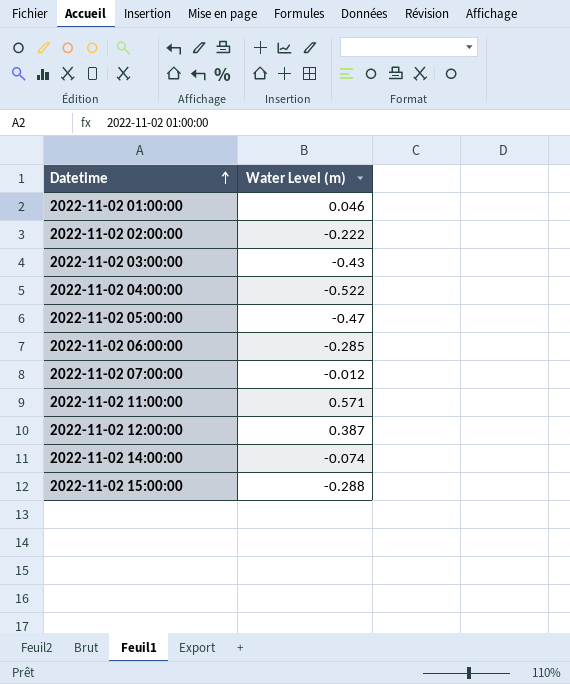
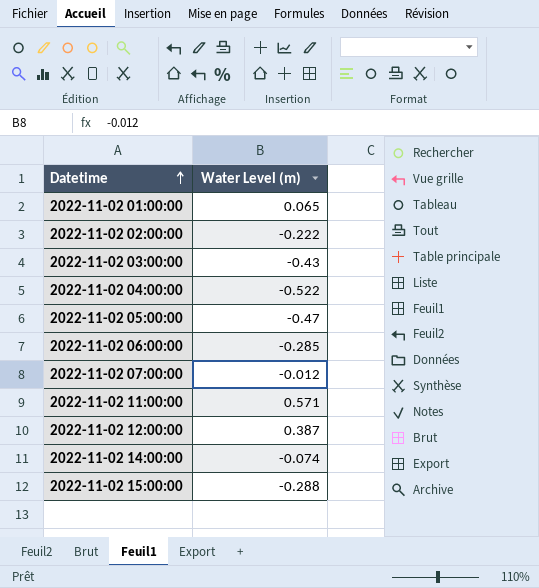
2022-11-02 01:00:00 | Water Level (m): 0.046 -> 0.065

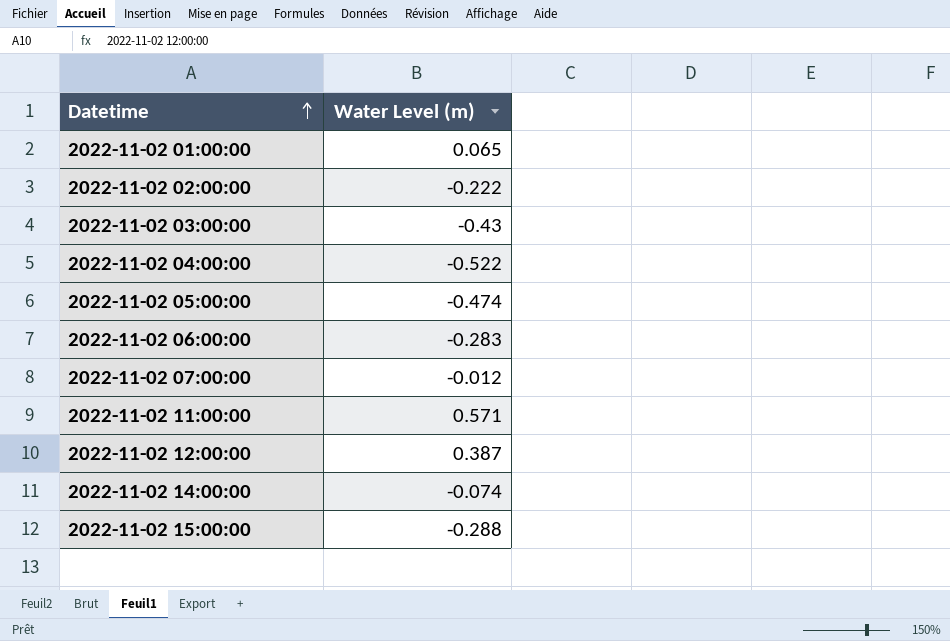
2022-11-02 05:00:00 | Water Level (m): -0.47 -> -0.474
2022-11-02 06:00:00 | Water Level (m): -0.285 -> -0.283

